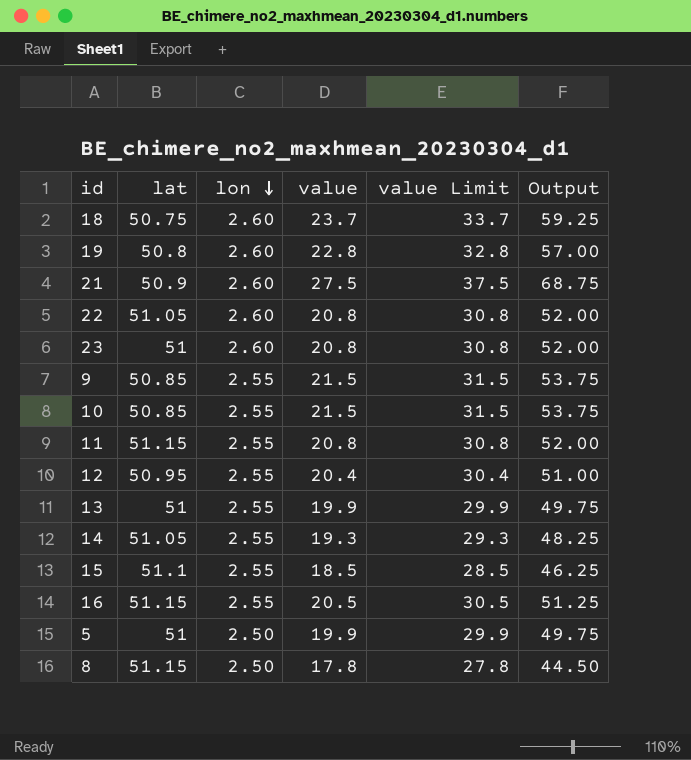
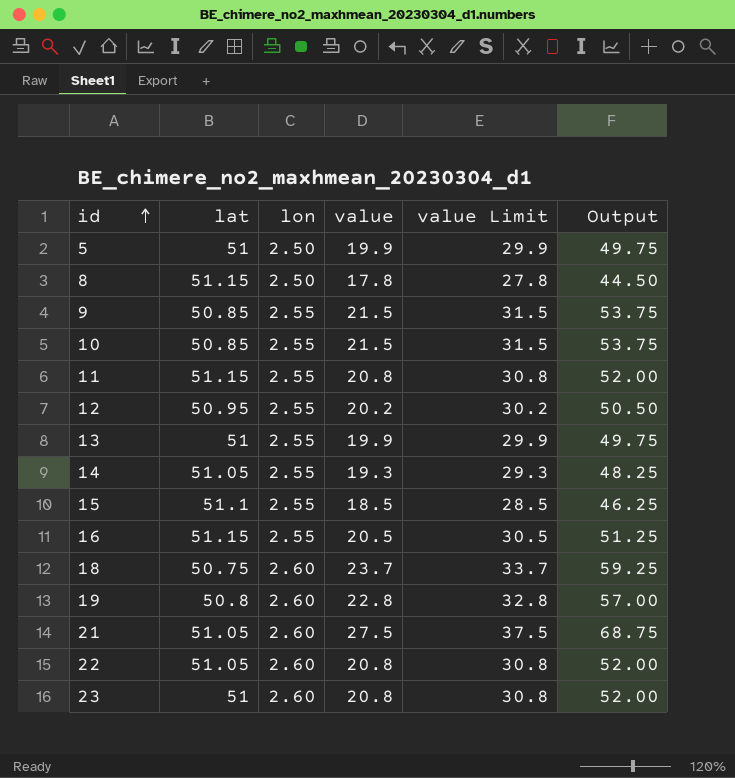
row order: lon descending -> id ascending
12 | value: 20.4 -> 20.2
12 | value Limit: 30.4 -> 30.2
12 | Output: 51.00 -> 50.50
21 | lat: 50.9 -> 51.05

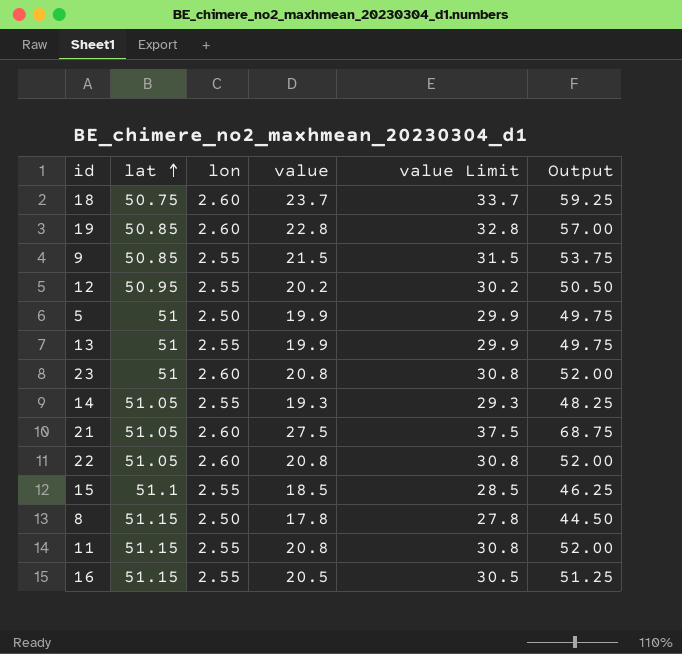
row order: id ascending -> lat ascending
row 10: 50.85 | 2.55 | 21.5 | 31.5 | 53.75 -> none
19 | lat: 50.8 -> 50.85

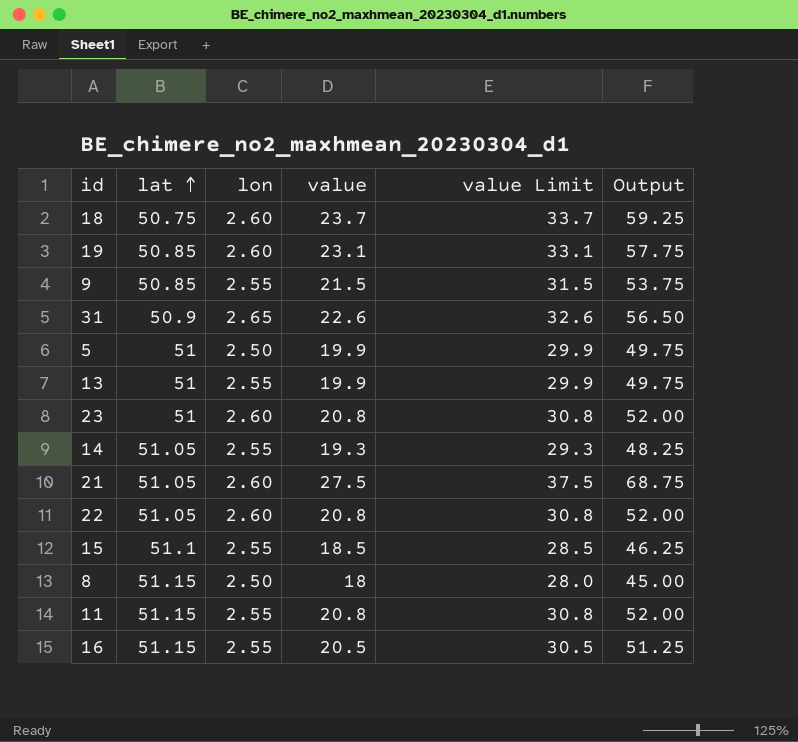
row 12: 50.95 | 2.55 | 20.2 | 30.2 | 50.50 -> none
19 | value: 22.8 -> 23.1
19 | value Limit: 32.8 -> 33.1
19 | Output: 57.00 -> 57.75
row 31: none -> 50.9 | 2.65 | 22.6 | 32.6 | 56.50
8 | value: 17.8 -> 18
8 | value Limit: 27.8 -> 28.0
8 | Output: 44.50 -> 45.00

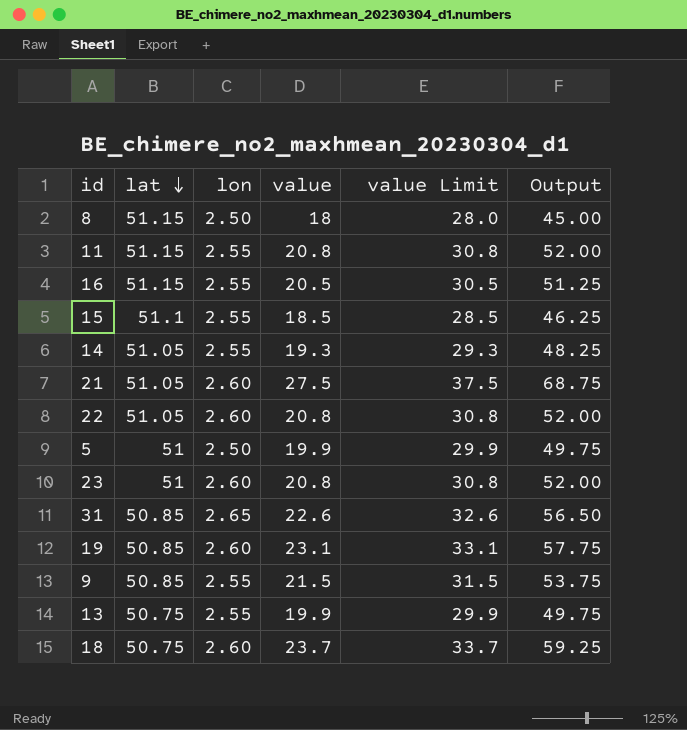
row order: lat ascending -> lat descending
31 | lat: 50.9 -> 50.85
13 | lat: 51 -> 50.75

